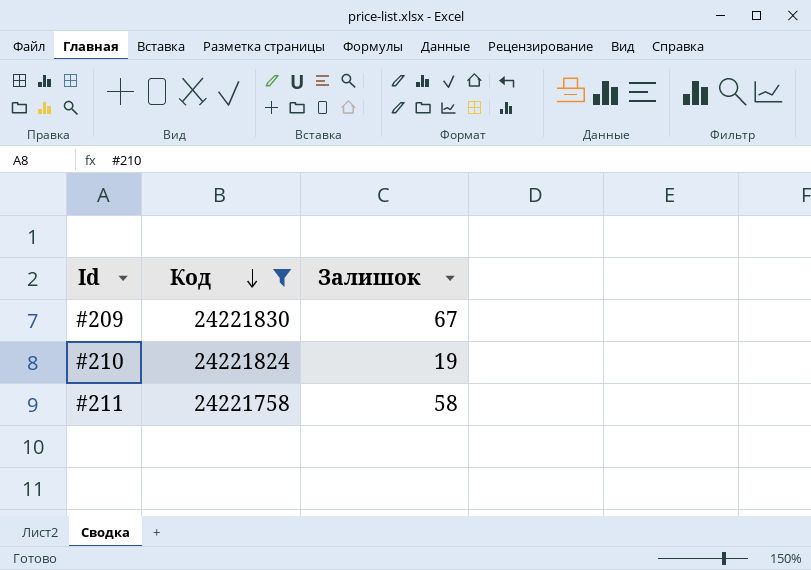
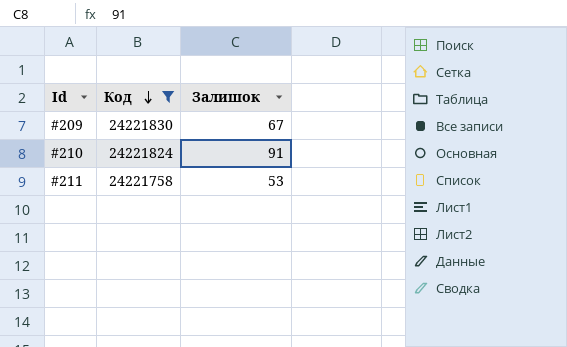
#210 | Залишок: 19 -> 91
#211 | Залишок: 58 -> 53

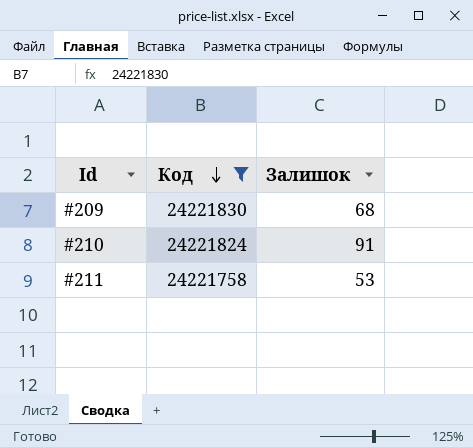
#209 | Залишок: 67 -> 68

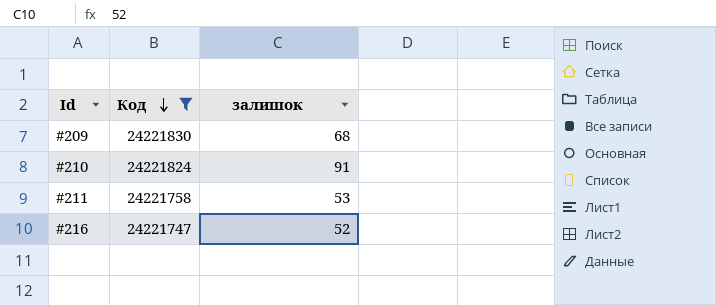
column name: Залишок -> залишок
row #216: none -> 24221747 | 52

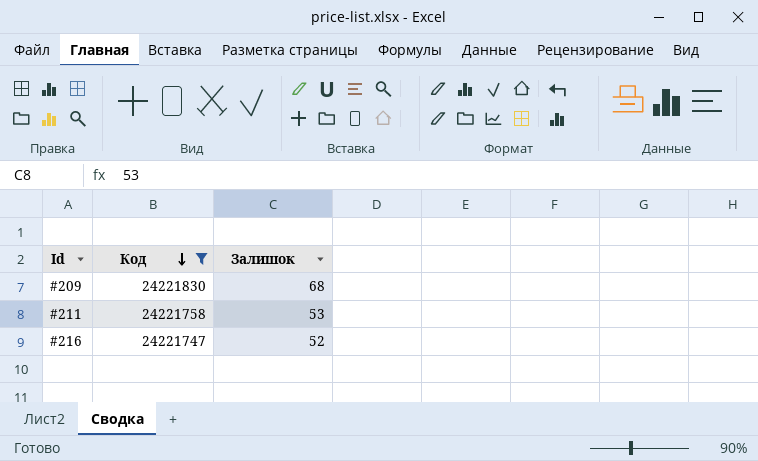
column name: залишок -> Залишок
row #210: 24221824 | 91 -> none

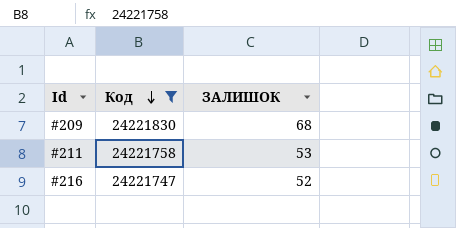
column name: Залишок -> ЗАЛИШОК

